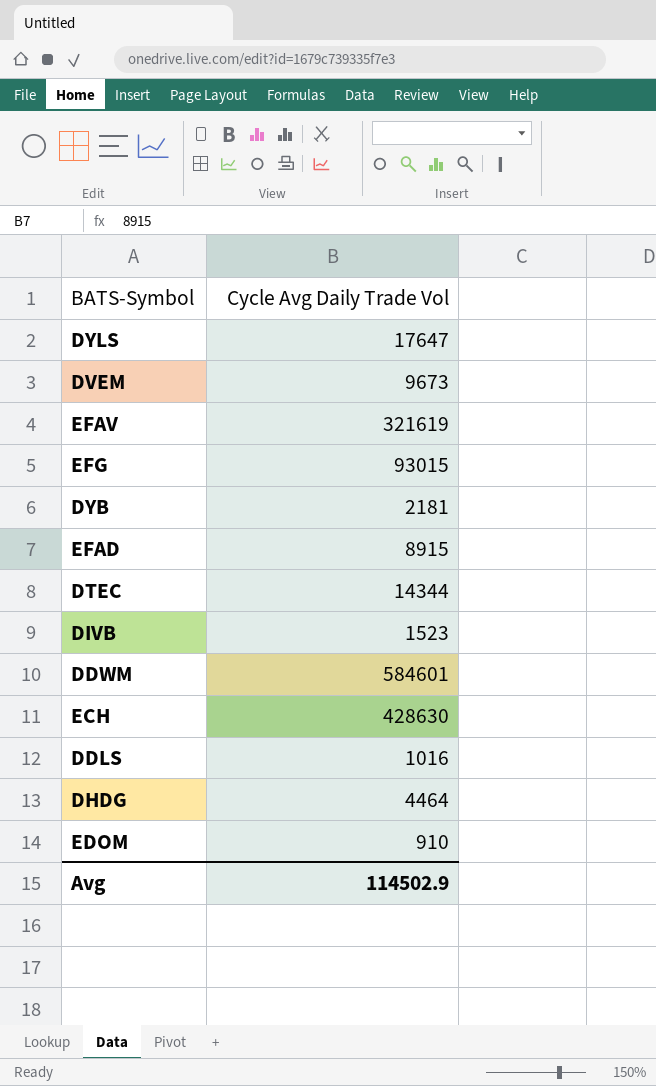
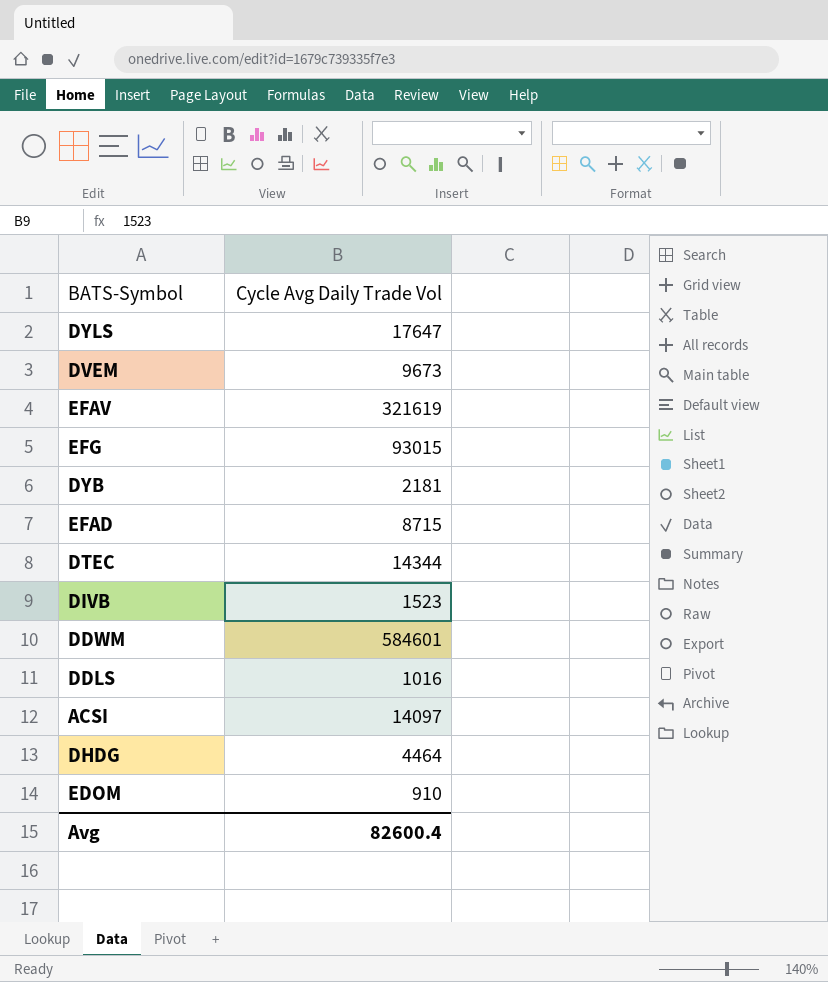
row ECH: 428630 -> none
EFAD | Cycle Avg Daily Trade Vol: 8915 -> 8715
row ACSI: none -> 14097
Avg | Cycle Avg Daily Trade Vol: 114502.9 -> 82600.4

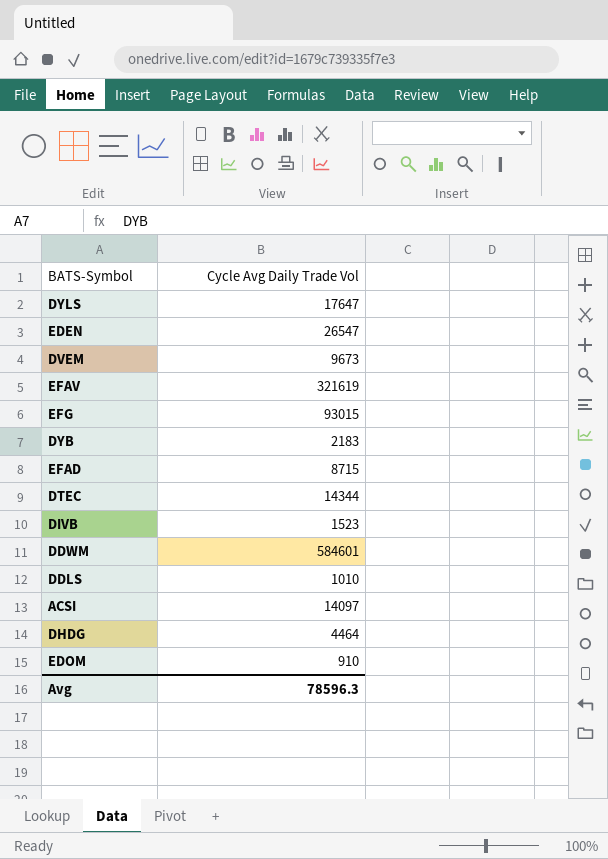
row EDEN: none -> 26547
DYB | Cycle Avg Daily Trade Vol: 2181 -> 2183
DDLS | Cycle Avg Daily Trade Vol: 1016 -> 1010
Avg | Cycle Avg Daily Trade Vol: 82600.4 -> 78596.3

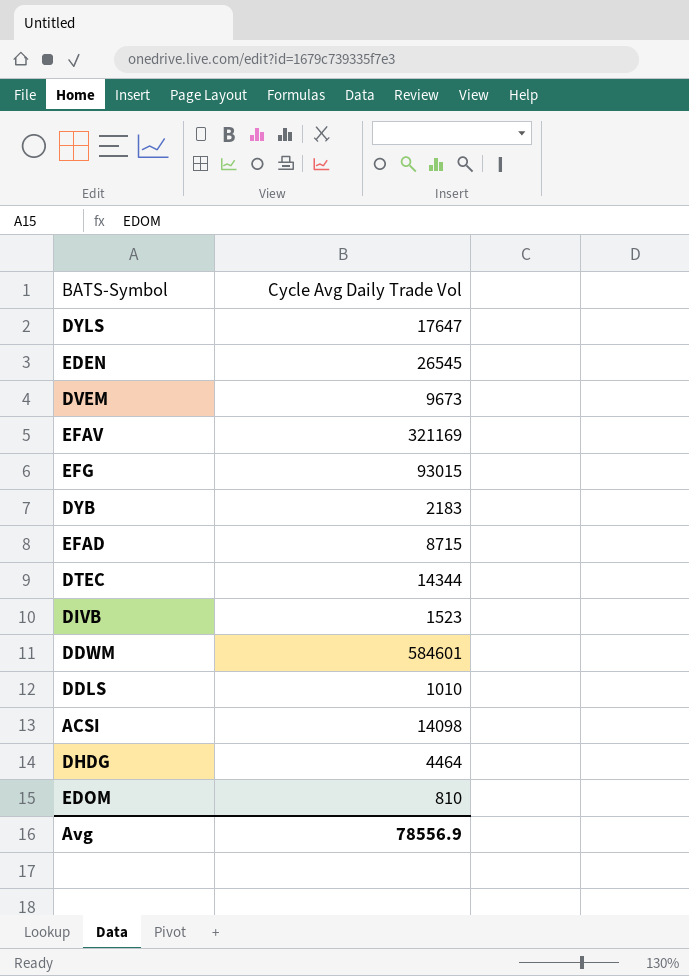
EDEN | Cycle Avg Daily Trade Vol: 26547 -> 26545
EFAV | Cycle Avg Daily Trade Vol: 321619 -> 321169
ACSI | Cycle Avg Daily Trade Vol: 14097 -> 14098
EDOM | Cycle Avg Daily Trade Vol: 910 -> 810
Avg | Cycle Avg Daily Trade Vol: 78596.3 -> 78556.9

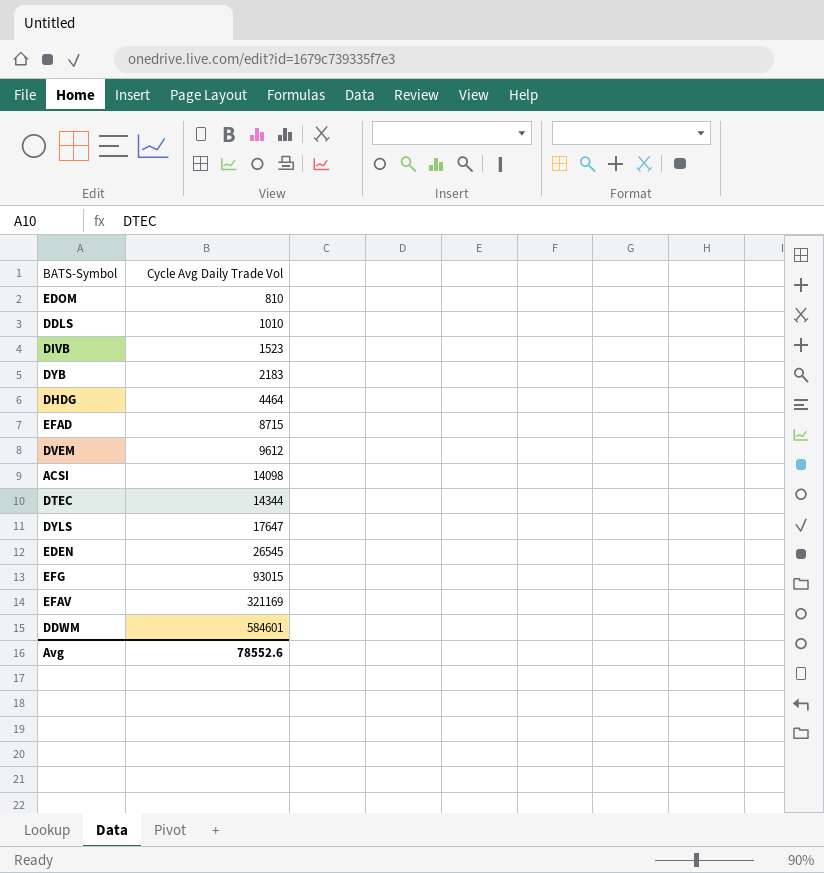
row order: none -> Cycle Avg Daily Trade Vol ascending
DVEM | Cycle Avg Daily Trade Vol: 9673 -> 9612
Avg | Cycle Avg Daily Trade Vol: 78556.9 -> 78552.6

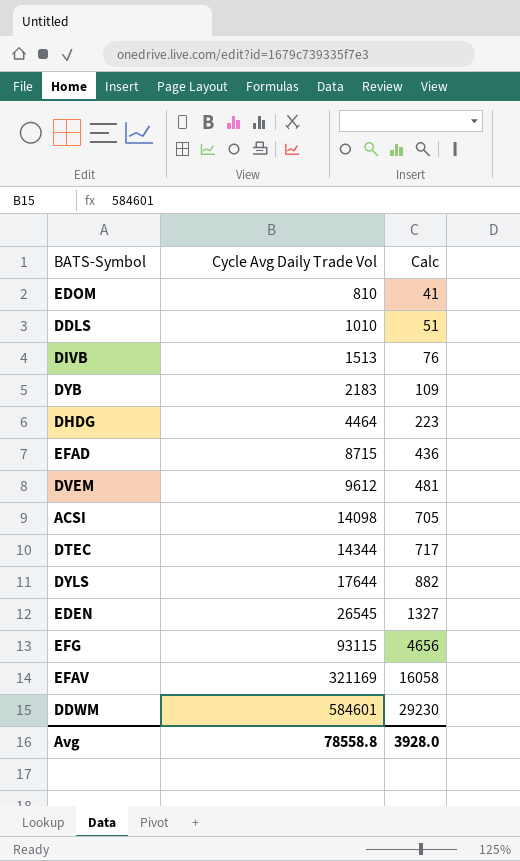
column Calc | formula: none -> [Cycle Avg Daily Trade Vol] * 0.05
DIVB | Cycle Avg Daily Trade Vol: 1523 -> 1513
DYLS | Cycle Avg Daily Trade Vol: 17647 -> 17644
EFG | Cycle Avg Daily Trade Vol: 93015 -> 93115
Avg | Cycle Avg Daily Trade Vol: 78552.6 -> 78558.8

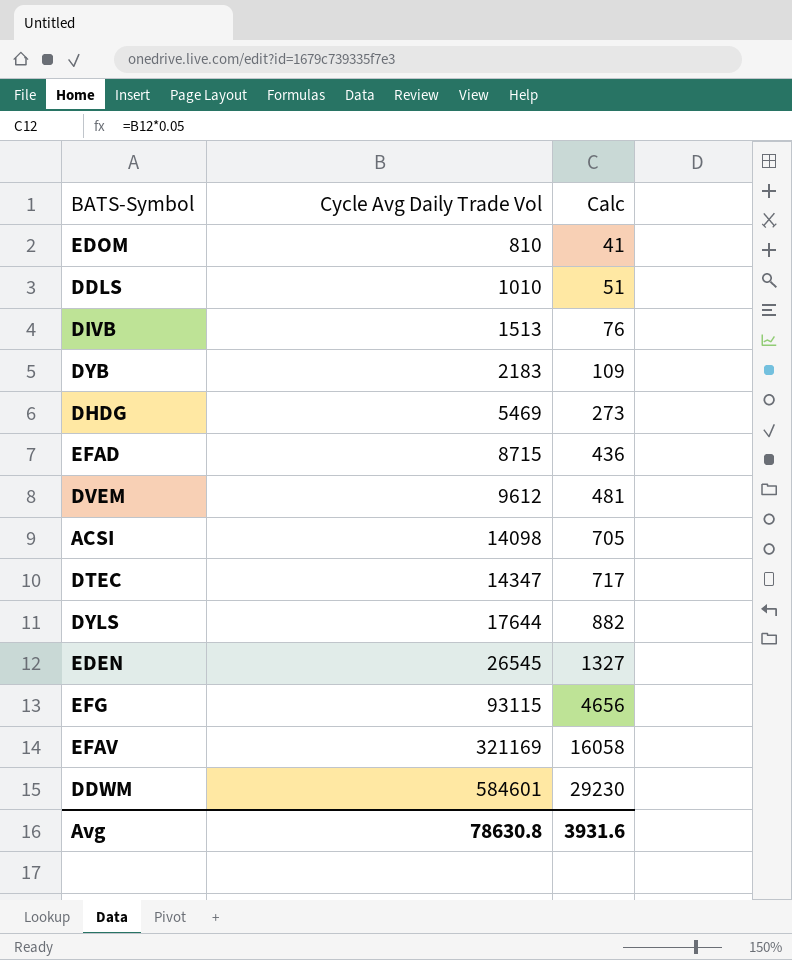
DHDG | Cycle Avg Daily Trade Vol: 4464 -> 5469
DHDG | Calc: 223 -> 273
DTEC | Cycle Avg Daily Trade Vol: 14344 -> 14347
Avg | Cycle Avg Daily Trade Vol: 78558.8 -> 78630.8
Avg | Calc: 3928.0 -> 3931.6

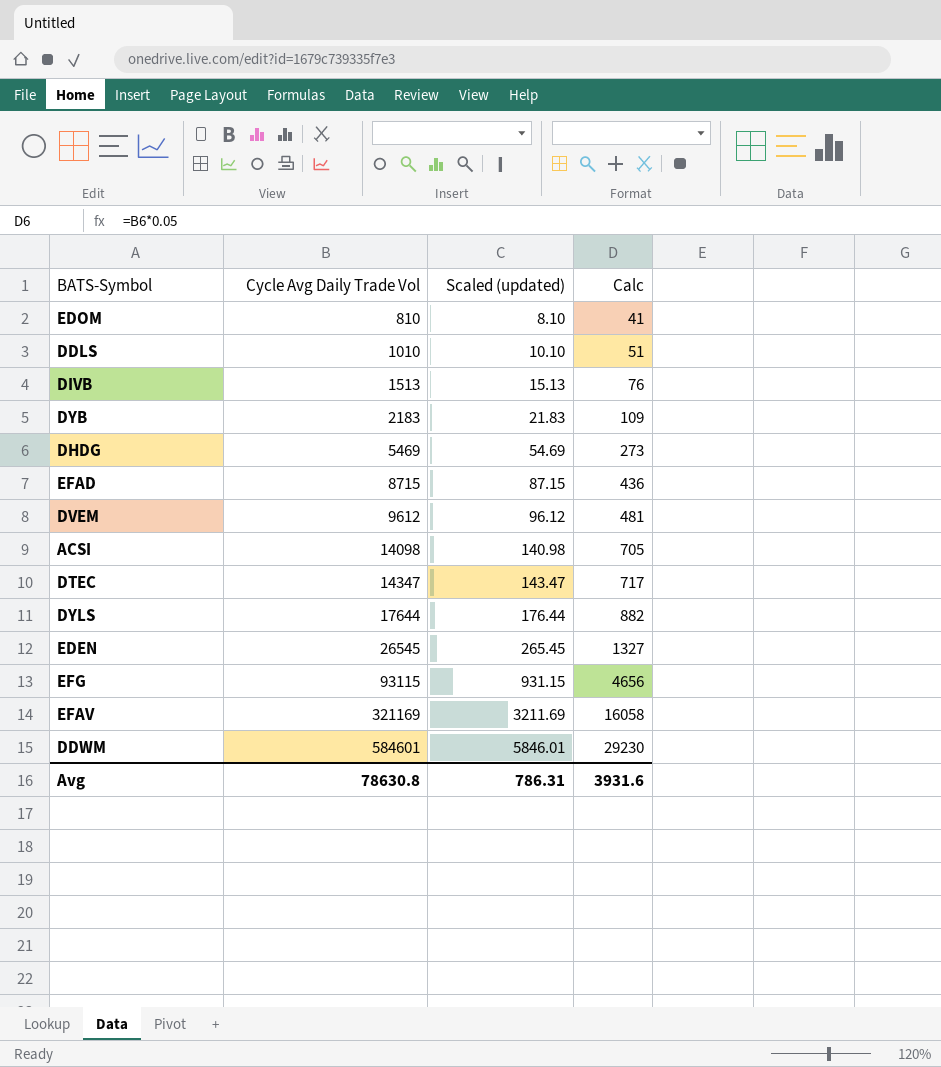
column Scaled (updated) | formula: none -> [Cycle Avg Daily Trade Vol] * 0.01

